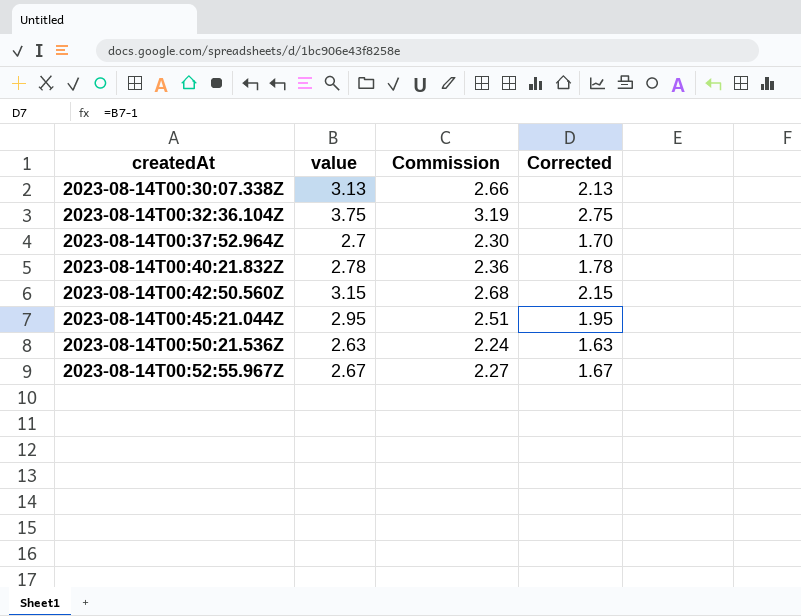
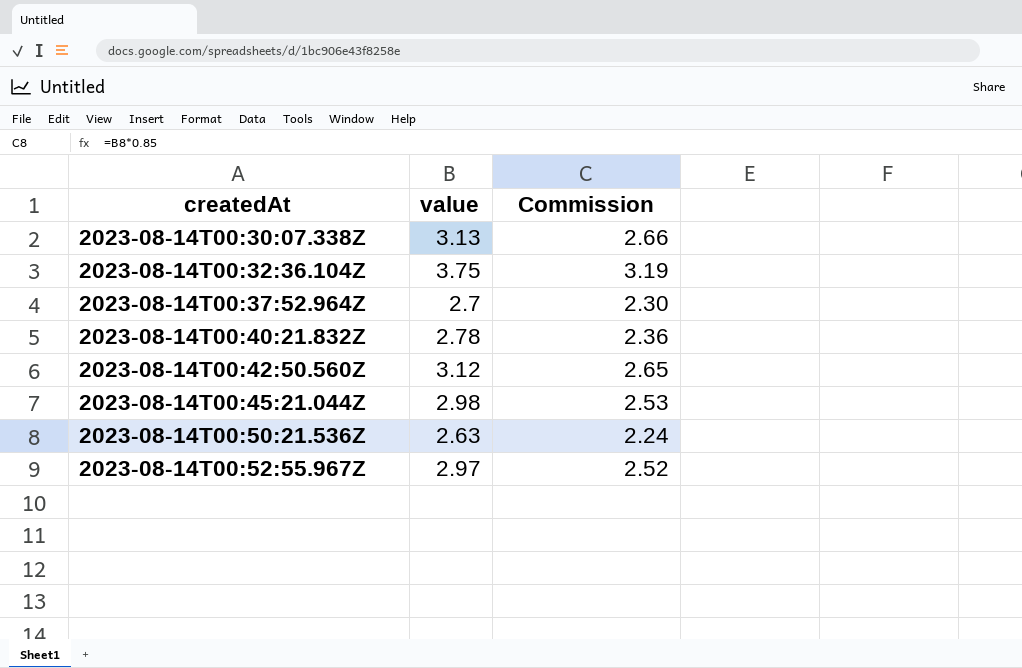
column Corrected | formula: [value] - 1 -> none
2023-08-14T00:42:50.560Z | value: 3.15 -> 3.12
2023-08-14T00:42:50.560Z | Commission: 2.68 -> 2.65
2023-08-14T00:45:21.044Z | value: 2.95 -> 2.98
2023-08-14T00:45:21.044Z | Commission: 2.51 -> 2.53
2023-08-14T00:52:55.967Z | value: 2.67 -> 2.97
2023-08-14T00:52:55.967Z | Commission: 2.27 -> 2.52

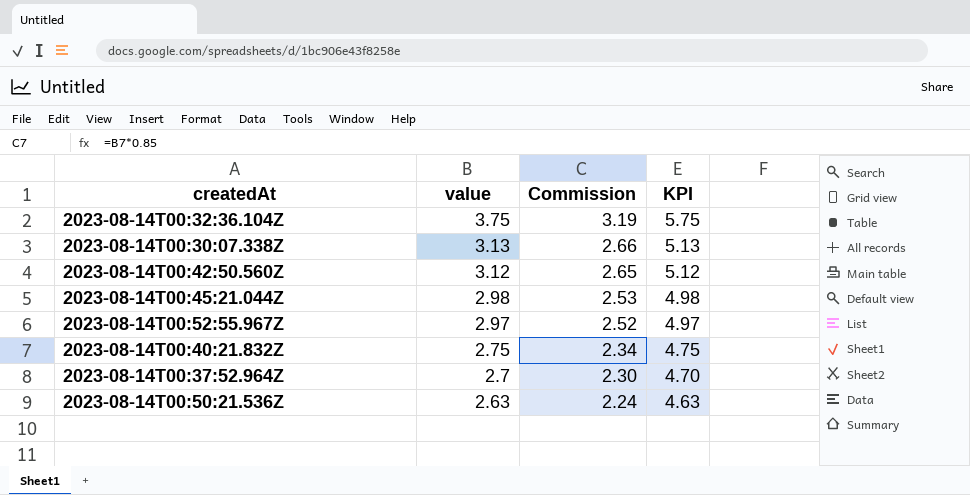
row order: createdAt ascending -> value descending
column KPI | formula: none -> [value] + 2
2023-08-14T00:40:21.832Z | value: 2.78 -> 2.75
2023-08-14T00:40:21.832Z | Commission: 2.36 -> 2.34

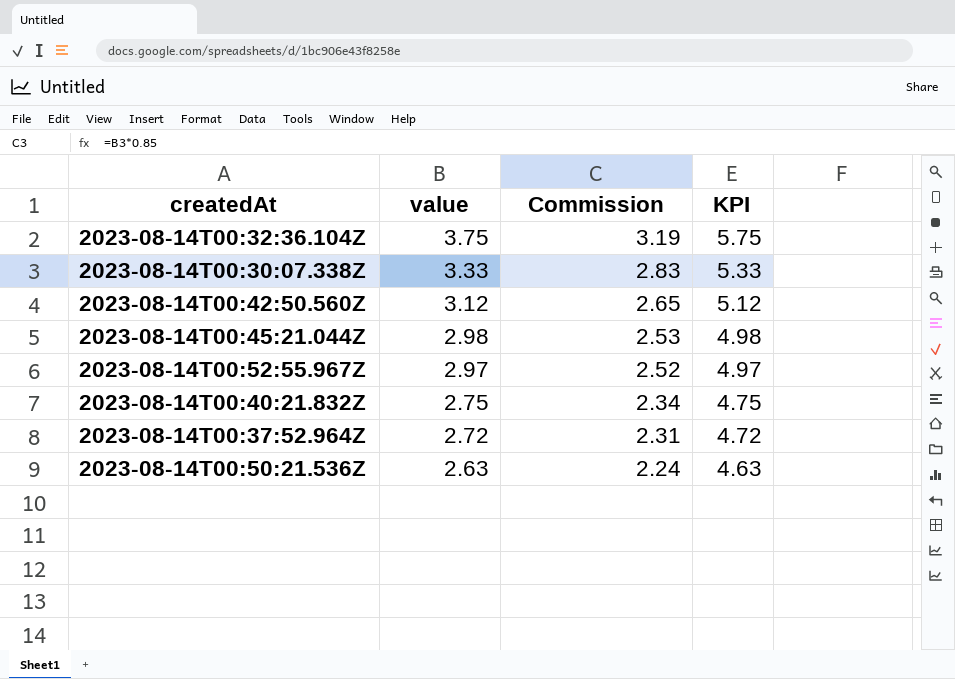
2023-08-14T00:30:07.338Z | value: 3.13 -> 3.33
2023-08-14T00:30:07.338Z | Commission: 2.66 -> 2.83
2023-08-14T00:30:07.338Z | KPI: 5.13 -> 5.33
2023-08-14T00:37:52.964Z | value: 2.7 -> 2.72
2023-08-14T00:37:52.964Z | Commission: 2.30 -> 2.31
2023-08-14T00:37:52.964Z | KPI: 4.70 -> 4.72

